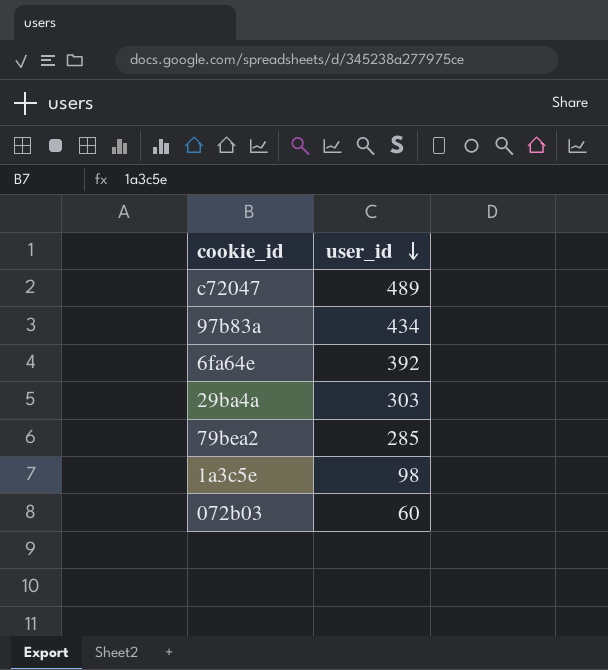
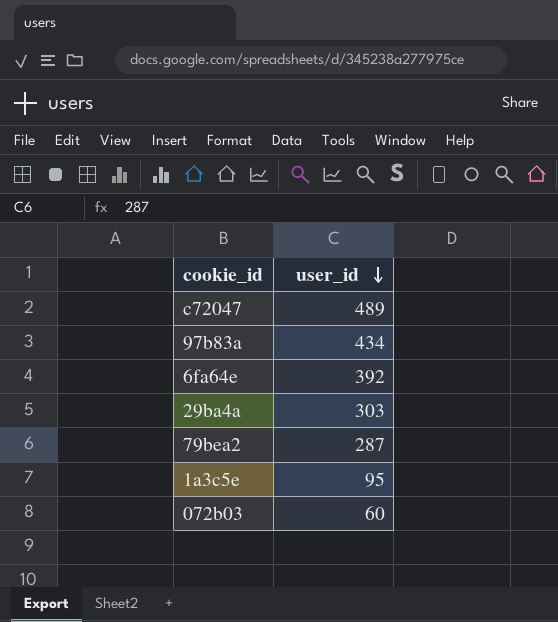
79bea2 | user_id: 285 -> 287
1a3c5e | user_id: 98 -> 95

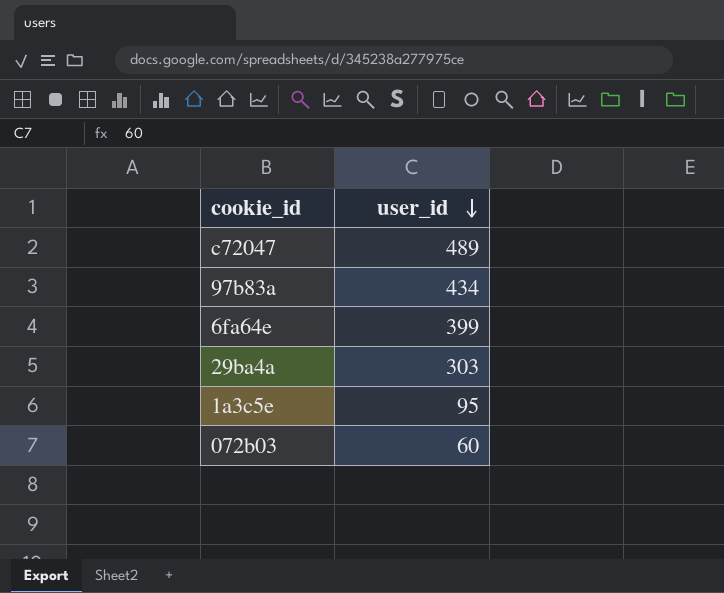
row 79bea2: 287 -> none
6fa64e | user_id: 392 -> 399

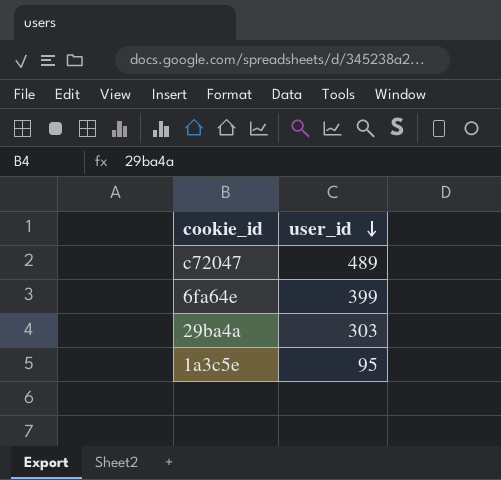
row 97b83a: 434 -> none
row 072b03: 60 -> none

